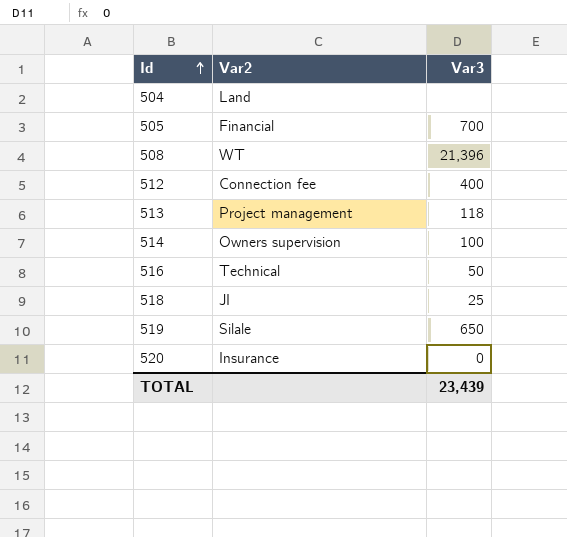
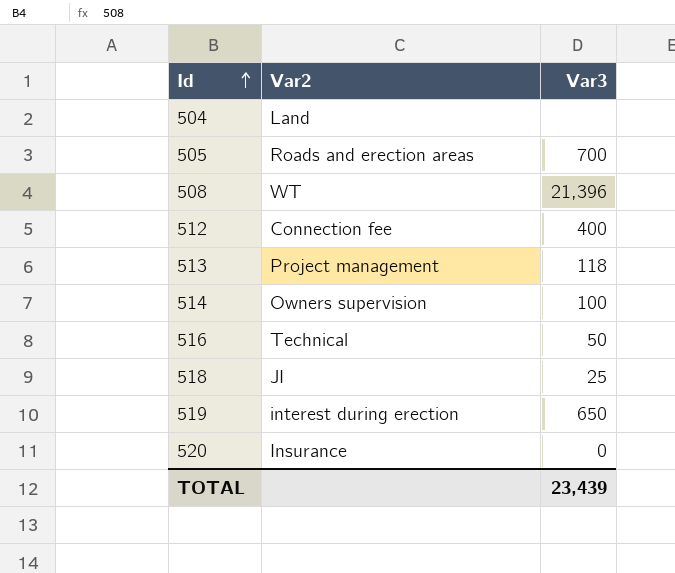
505 | Var2: Financial -> Roads and erection areas
519 | Var2: Silale -> interest during erection

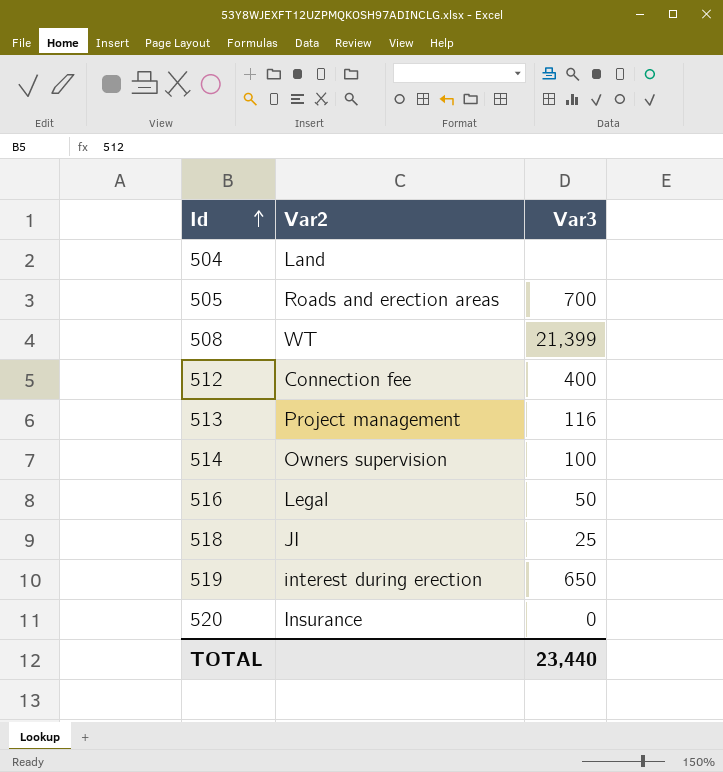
508 | Var3: 21,396 -> 21,399
513 | Var3: 118 -> 116
516 | Var2: Technical -> Legal
TOTAL | Var3: 23,439 -> 23,440

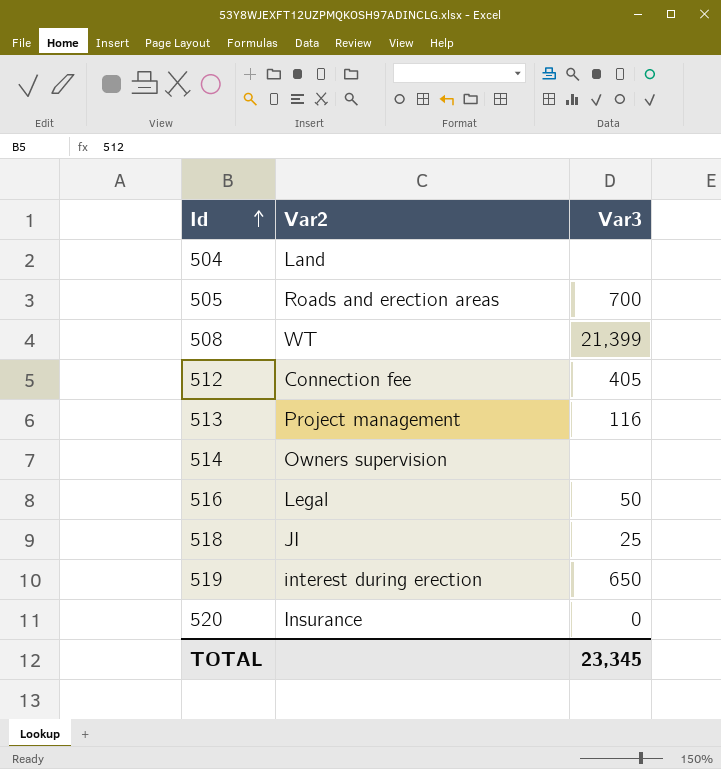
512 | Var3: 400 -> 405
514 | Var3: 100 -> none
TOTAL | Var3: 23,440 -> 23,345

